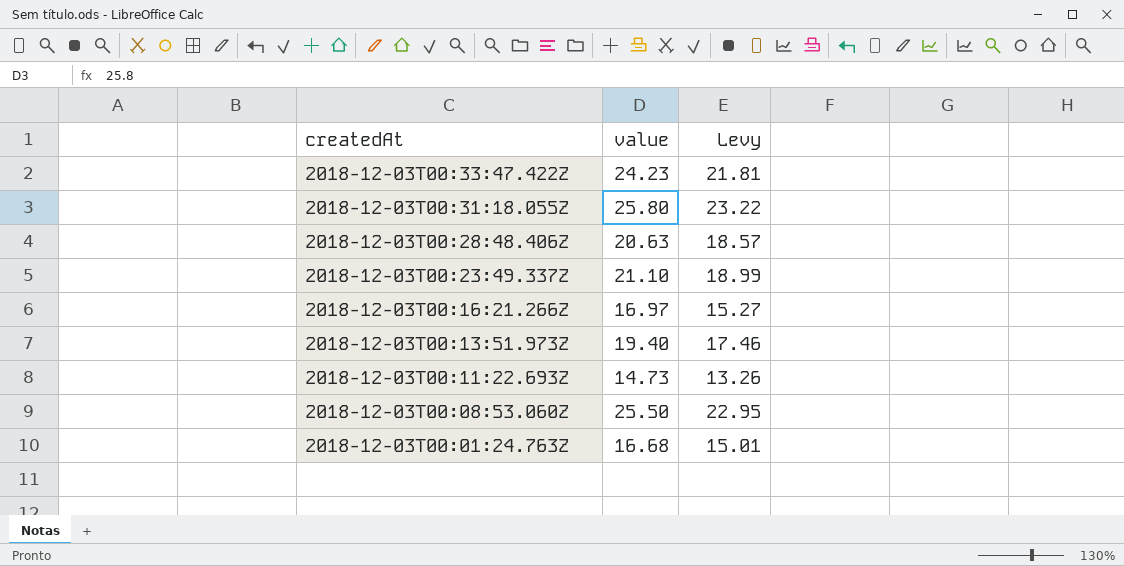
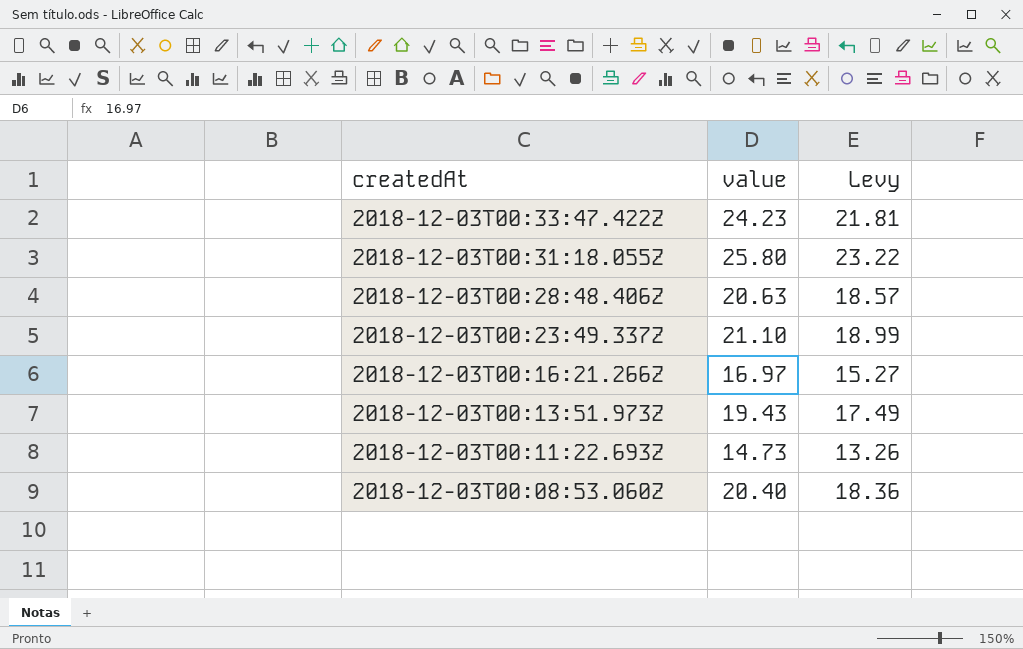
row 2018-12-03T00:01:24.763Z: 16.68 | 15.01 -> none
2018-12-03T00:13:51.973Z | value: 19.40 -> 19.43
2018-12-03T00:13:51.973Z | Levy: 17.46 -> 17.49
2018-12-03T00:08:53.060Z | value: 25.50 -> 20.40
2018-12-03T00:08:53.060Z | Levy: 22.95 -> 18.36

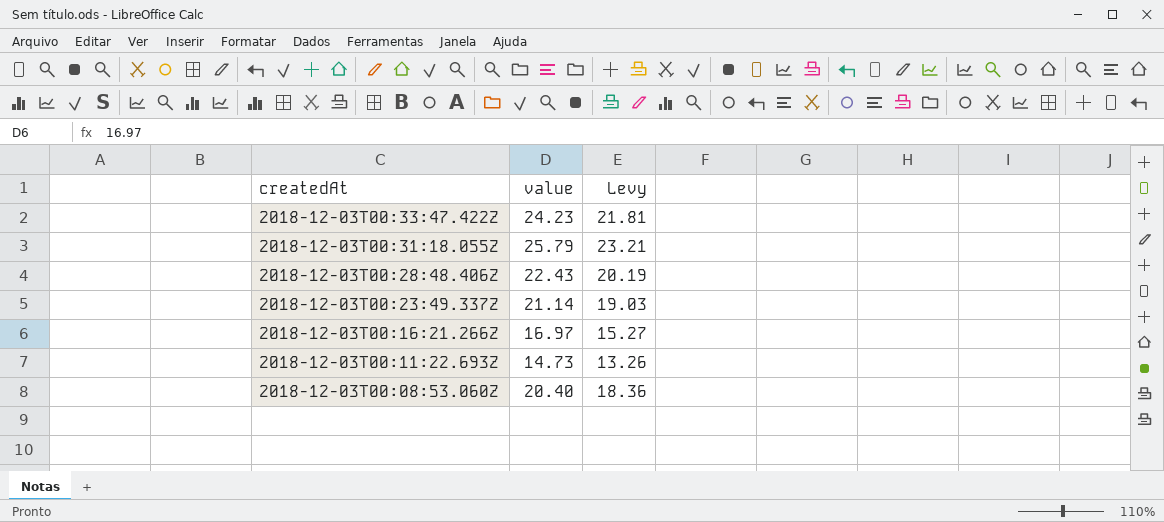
row 2018-12-03T00:13:51.973Z: 19.43 | 17.49 -> none
2018-12-03T00:31:18.055Z | value: 25.80 -> 25.79
2018-12-03T00:31:18.055Z | Levy: 23.22 -> 23.21
2018-12-03T00:28:48.406Z | value: 20.63 -> 22.43
2018-12-03T00:28:48.406Z | Levy: 18.57 -> 20.19
2018-12-03T00:23:49.337Z | value: 21.10 -> 21.14
2018-12-03T00:23:49.337Z | Levy: 18.99 -> 19.03

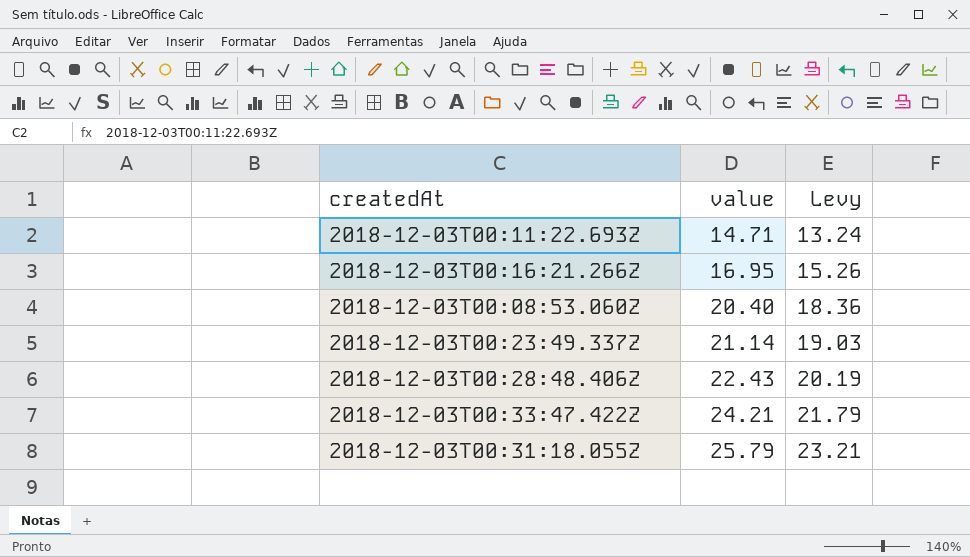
row order: createdAt descending -> value ascending
2018-12-03T00:11:22.693Z | value: 14.73 -> 14.71
2018-12-03T00:11:22.693Z | Levy: 13.26 -> 13.24
2018-12-03T00:16:21.266Z | value: 16.97 -> 16.95
2018-12-03T00:16:21.266Z | Levy: 15.27 -> 15.26
2018-12-03T00:33:47.422Z | value: 24.23 -> 24.21
2018-12-03T00:33:47.422Z | Levy: 21.81 -> 21.79

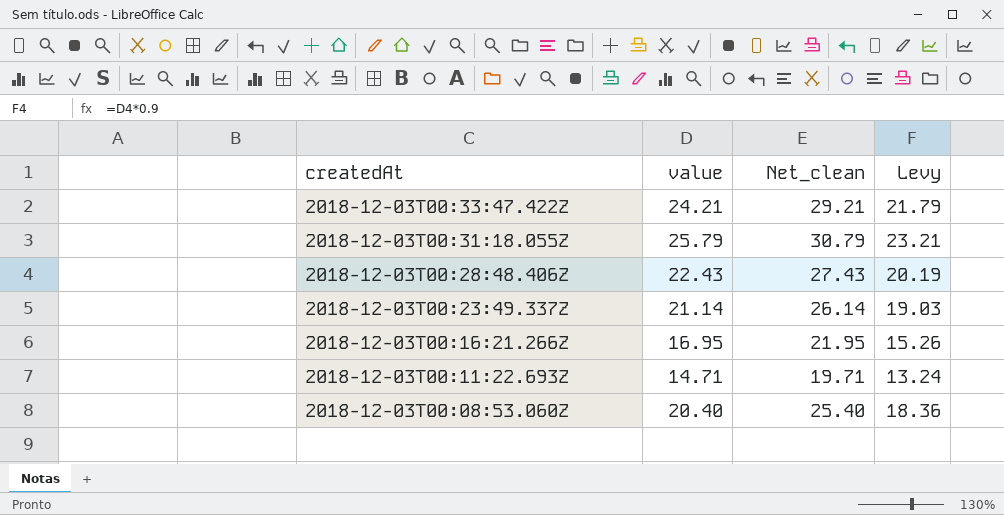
row order: value ascending -> createdAt descending
column Net_clean | formula: none -> [value] + 5

